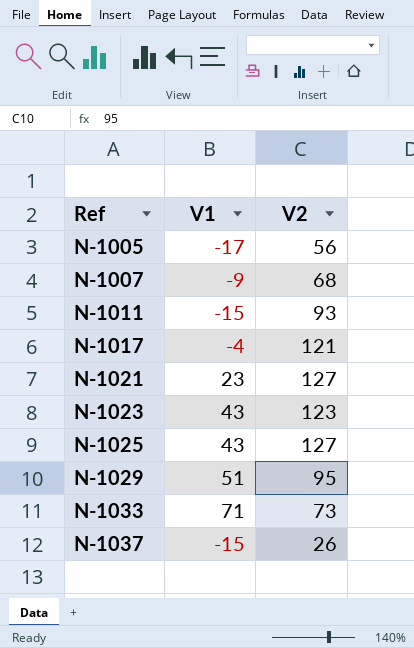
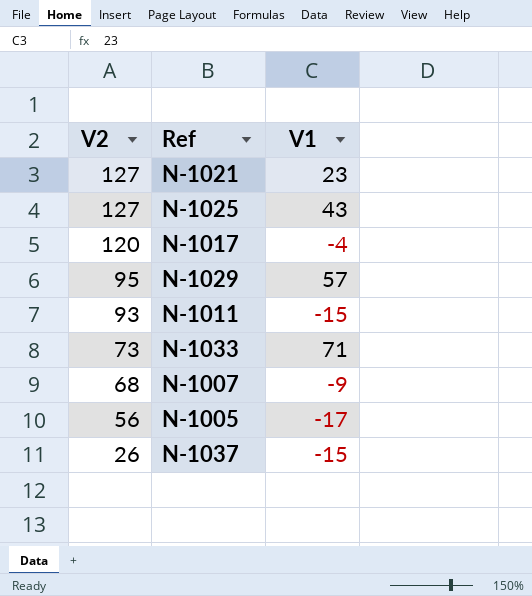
row order: Ref ascending -> V2 descending
column V2 | position: 3 -> 1
row N-1023: 43 | 123 -> none
N-1017 | V2: 121 -> 120
N-1029 | V1: 51 -> 57

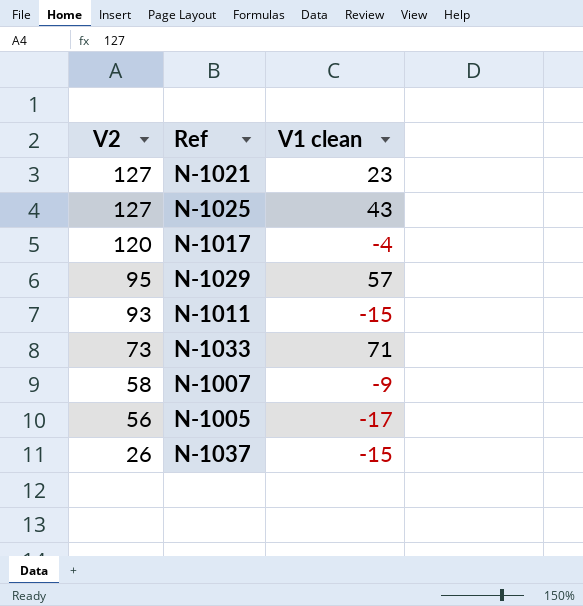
column name: V1 -> V1 clean
N-1007 | V2: 68 -> 58

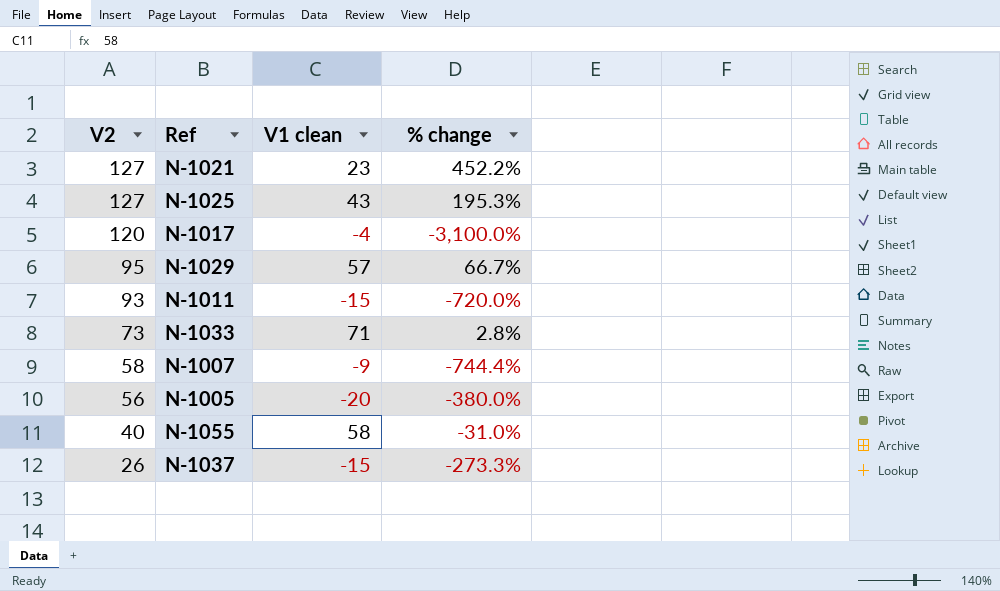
column % change | formula: none -> ([V2] - [V1 clean]) / [V1 clean]
N-1005 | V1 clean: -17 -> -20
row N-1055: none -> 40 | 58 | -31.0%

